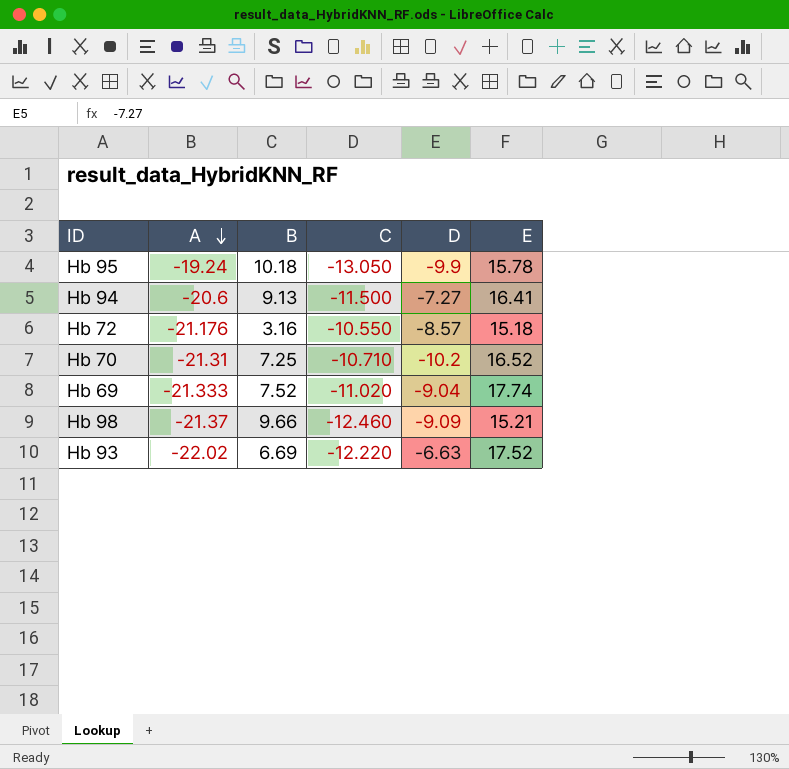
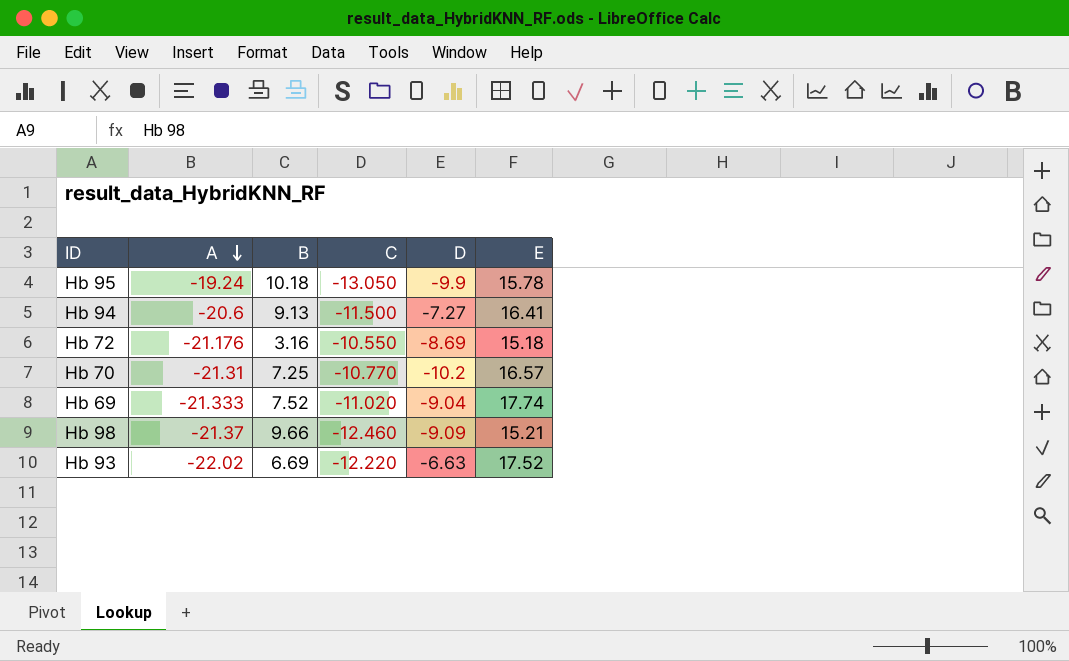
Hb 72 | D: -8.57 -> -8.69
Hb 70 | C: -10.710 -> -10.770
Hb 70 | E: 16.52 -> 16.57

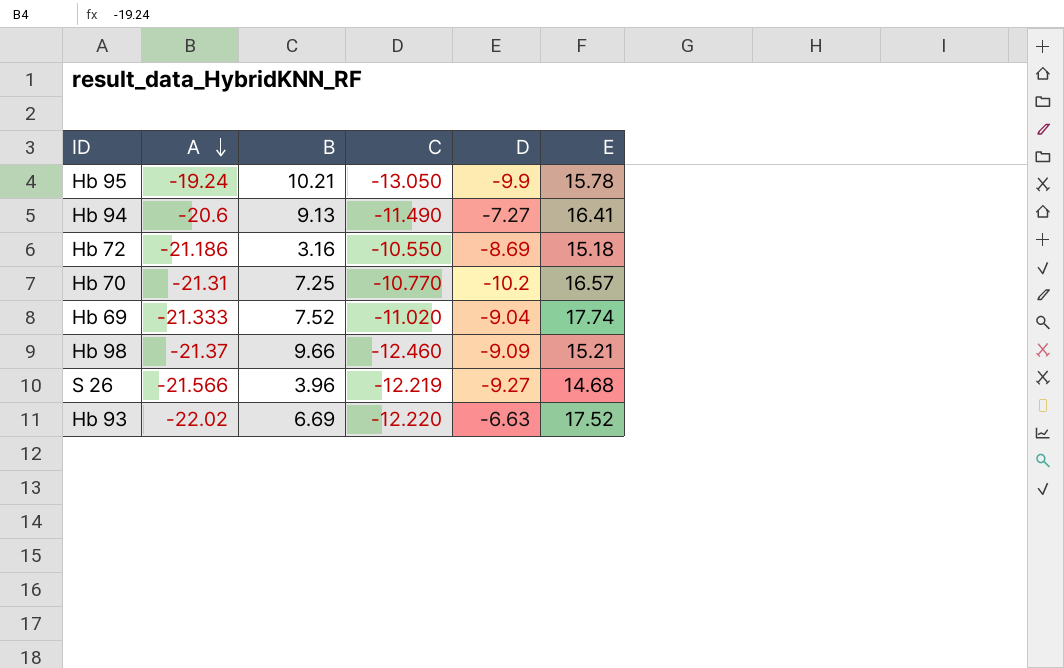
Hb 95 | B: 10.18 -> 10.21
Hb 94 | C: -11.500 -> -11.490
Hb 72 | A: -21.176 -> -21.186
row S 26: none -> -21.566 | 3.96 | -12.219 | -9.27 | 14.68

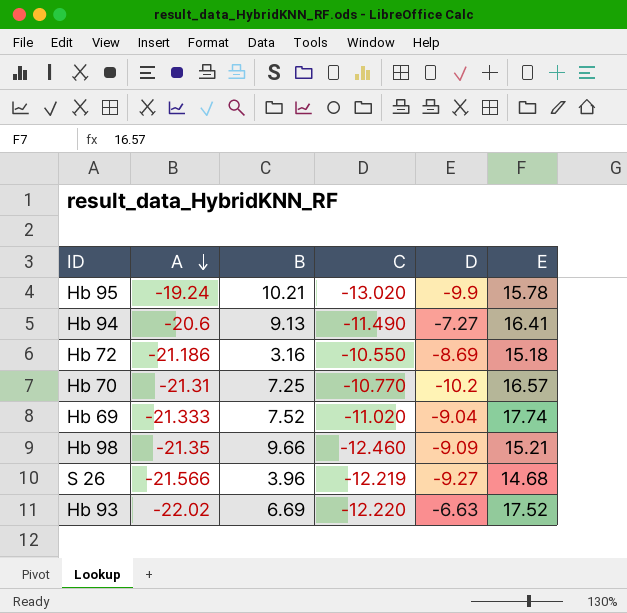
Hb 95 | C: -13.050 -> -13.020
Hb 98 | A: -21.37 -> -21.35

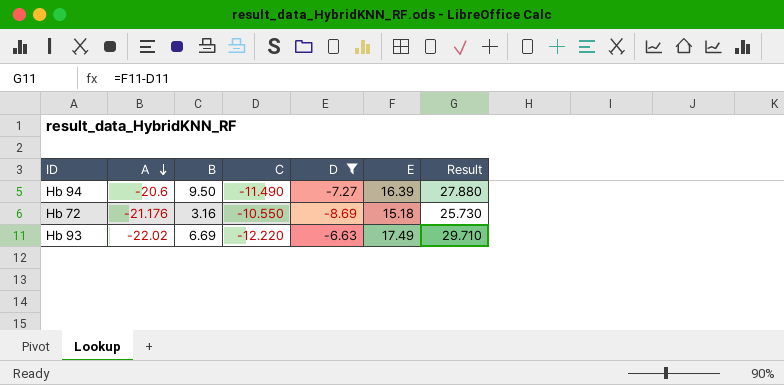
filter: none -> D >= -8.69
column Result | formula: none -> [E] - [C]
Hb 94 | B: 9.13 -> 9.50
Hb 94 | E: 16.41 -> 16.39
Hb 72 | A: -21.186 -> -21.176
Hb 93 | E: 17.52 -> 17.49

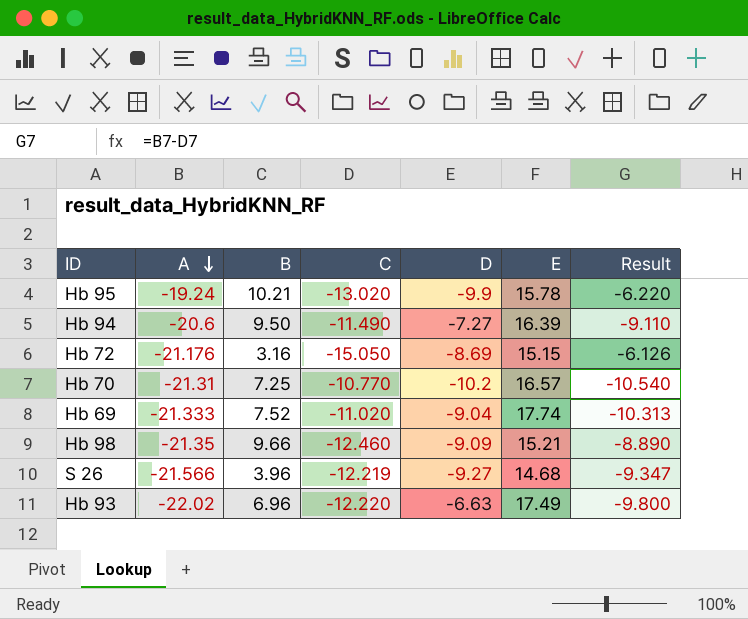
filter: D >= -8.69 -> none
column Result | formula: [E] - [C] -> [A] - [C]
Hb 72 | C: -10.550 -> -15.050
Hb 72 | E: 15.18 -> 15.15
Hb 93 | B: 6.69 -> 6.96

